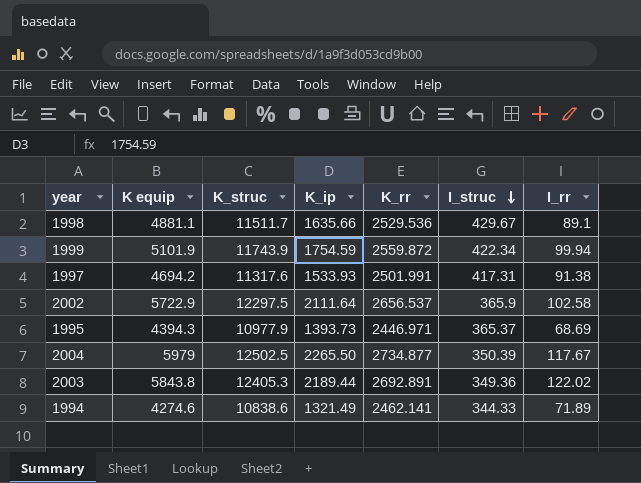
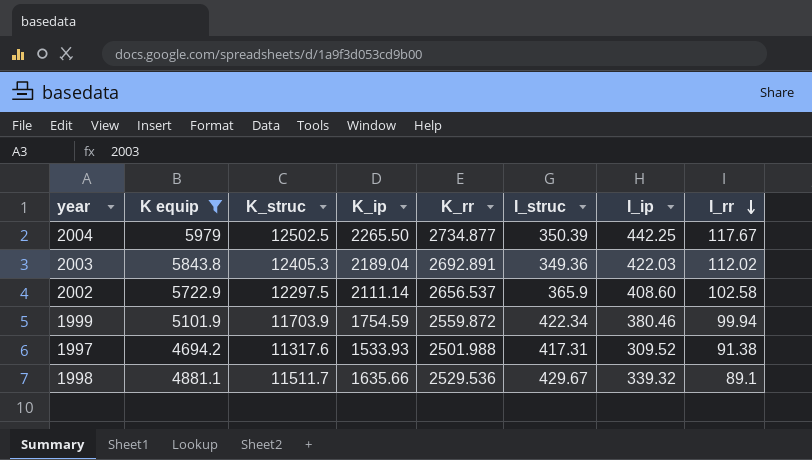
filter: none -> K equip >= 4694.2
row order: I_struc descending -> I_rr descending
column I_ip | position: none -> 7
2003 | K_ip: 2189.44 -> 2189.04
2003 | I_rr: 122.02 -> 112.02
2002 | K_ip: 2111.64 -> 2111.14
1999 | K_struc: 11743.9 -> 11703.9
1997 | K_rr: 2501.991 -> 2501.988

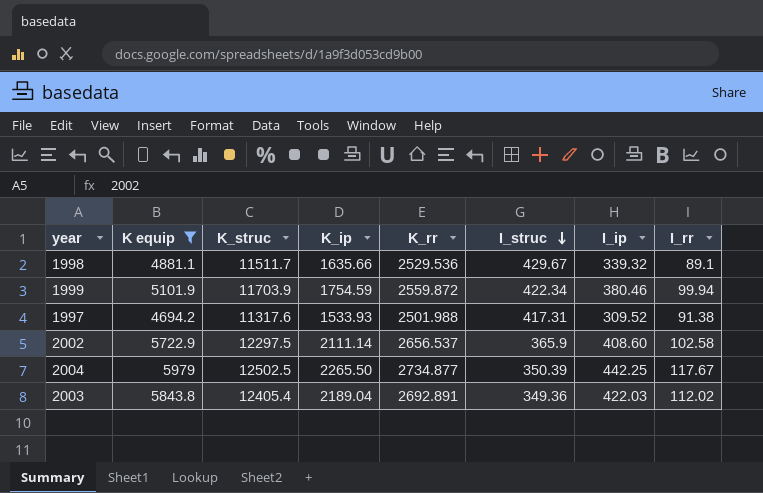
row order: I_rr descending -> I_struc descending
2003 | K_struc: 12405.3 -> 12405.4

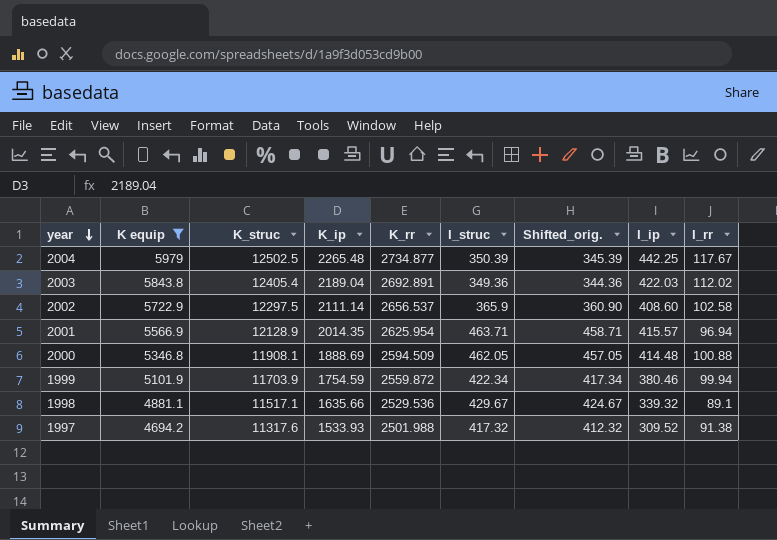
row order: I_struc descending -> year descending
column Shifted_orig. | formula: none -> [I_struc] - 5
2004 | K_ip: 2265.50 -> 2265.48
row 2001: none -> 5566.9 | 12128.9 | 2014.35 | 2625.954 | 463.71 | 458.71 | 415.57 | 96.94
row 2000: none -> 5346.8 | 11908.1 | 1888.69 | 2594.509 | 462.05 | 457.05 | 414.48 | 100.88
1998 | K_struc: 11511.7 -> 11517.1
1997 | I_struc: 417.31 -> 417.32

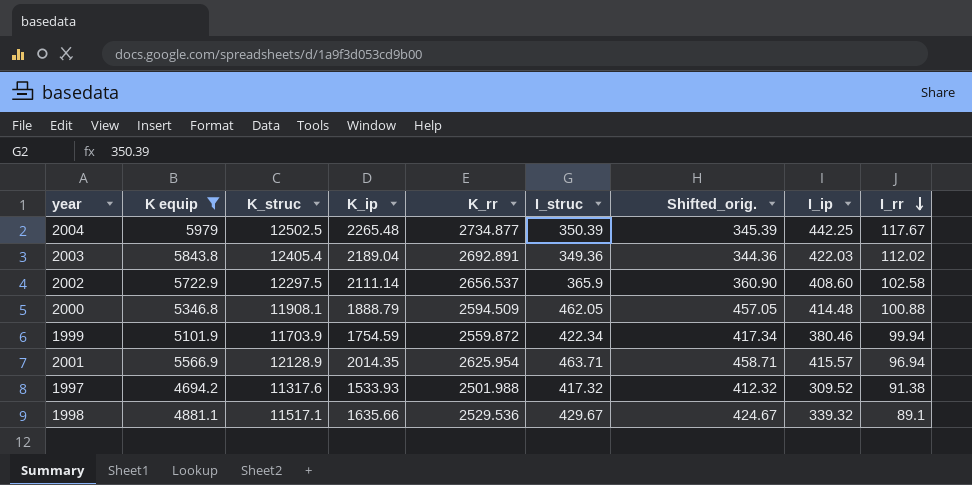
row order: year descending -> I_rr descending
2000 | K_ip: 1888.69 -> 1888.79

